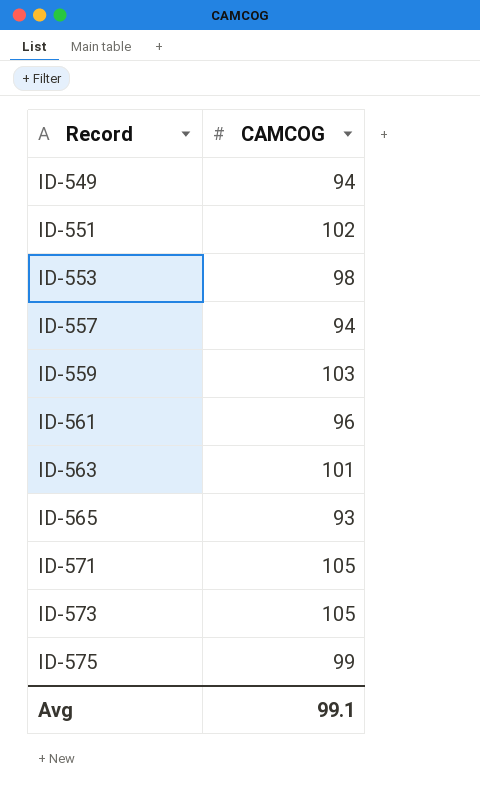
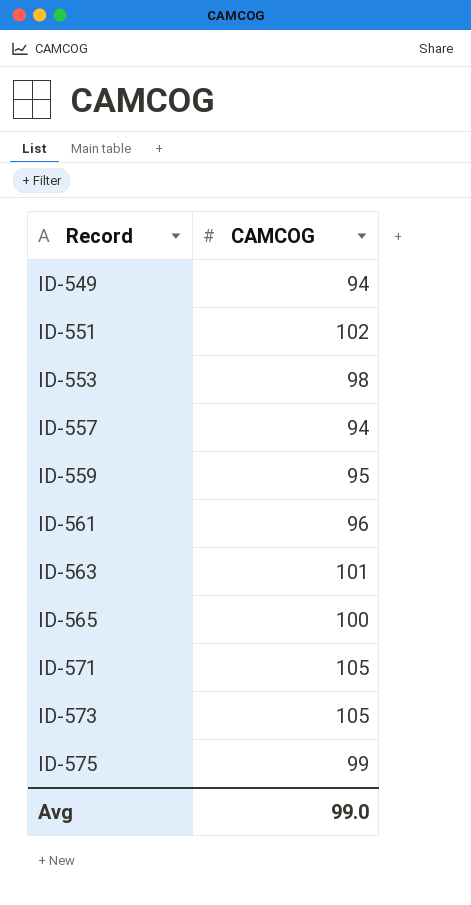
ID-559 | CAMCOG: 103 -> 95
ID-565 | CAMCOG: 93 -> 100
Avg | CAMCOG: 99.1 -> 99.0

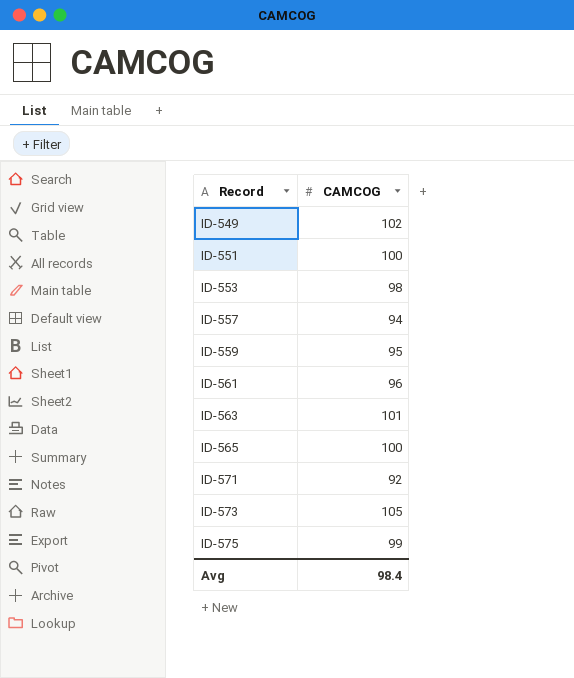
ID-549 | CAMCOG: 94 -> 102
ID-551 | CAMCOG: 102 -> 100
ID-571 | CAMCOG: 105 -> 92
Avg | CAMCOG: 99.0 -> 98.4

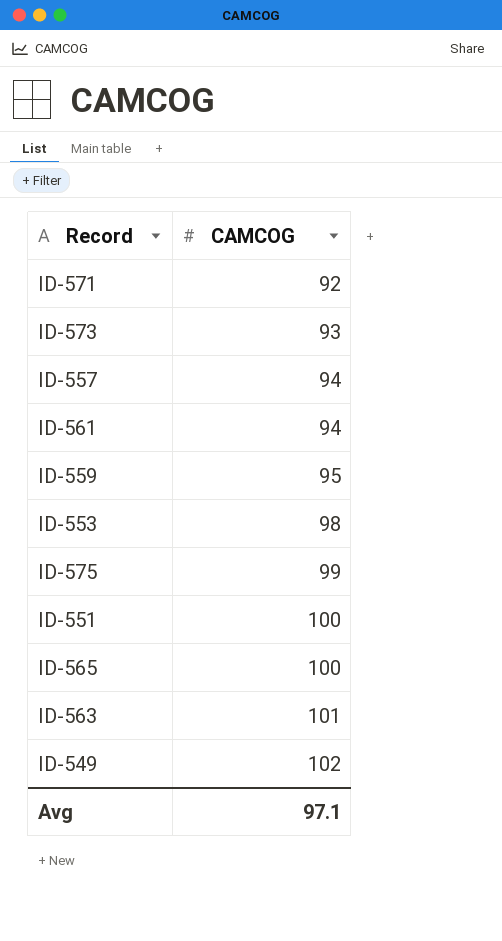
row order: Record ascending -> CAMCOG ascending
ID-573 | CAMCOG: 105 -> 93
ID-561 | CAMCOG: 96 -> 94
Avg | CAMCOG: 98.4 -> 97.1

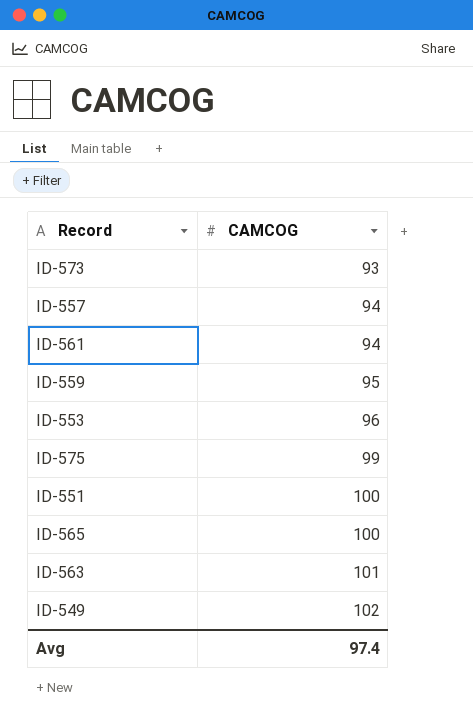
row ID-571: 92 -> none
ID-553 | CAMCOG: 98 -> 96
Avg | CAMCOG: 97.1 -> 97.4

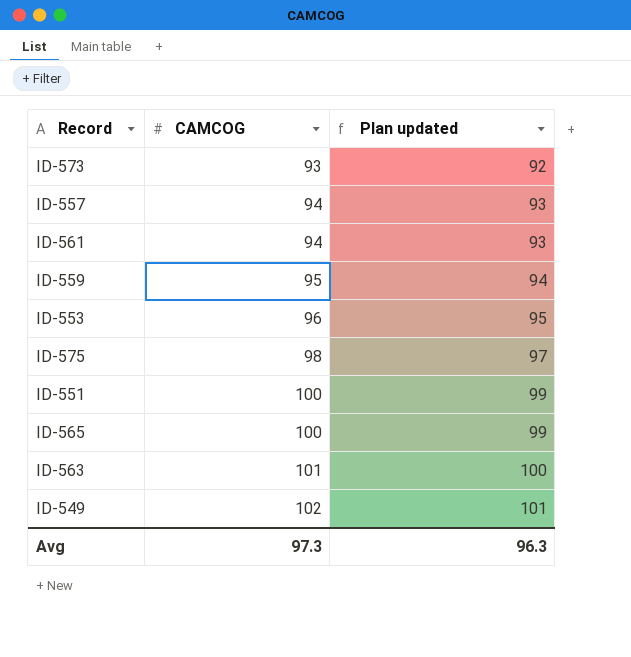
column Plan updated | formula: none -> [CAMCOG] - 1
ID-575 | CAMCOG: 99 -> 98
Avg | CAMCOG: 97.4 -> 97.3

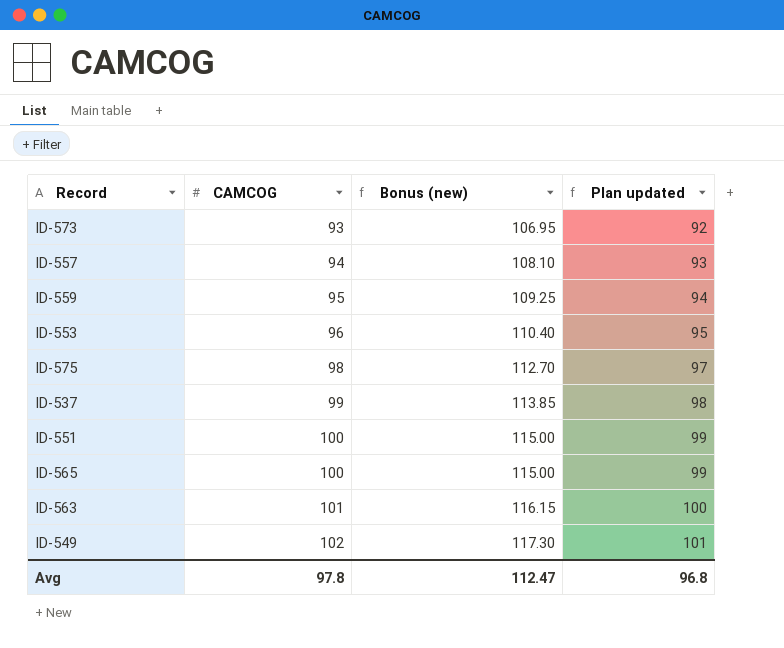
column Bonus (new) | formula: none -> [CAMCOG] * 1.15
row ID-561: 94 | 93 -> none
row ID-537: none -> 99 | 113.85 | 98
Avg | CAMCOG: 97.3 -> 97.8
Avg | Plan updated: 96.3 -> 96.8

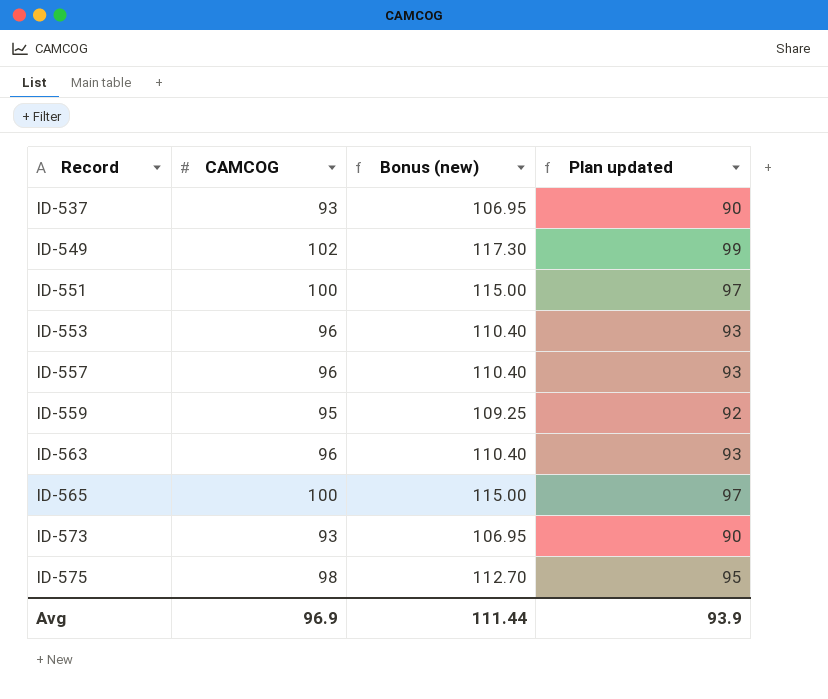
row order: CAMCOG ascending -> Record ascending
column Plan updated | formula: [CAMCOG] - 1 -> [CAMCOG] - 3
ID-537 | CAMCOG: 99 -> 93
ID-537 | Bonus (new): 113.85 -> 106.95
ID-557 | CAMCOG: 94 -> 96
ID-557 | Bonus (new): 108.10 -> 110.40
ID-563 | CAMCOG: 101 -> 96
ID-563 | Bonus (new): 116.15 -> 110.40
Avg | CAMCOG: 97.8 -> 96.9
Avg | Bonus (new): 112.47 -> 111.44
Avg | Plan updated: 96.8 -> 93.9

